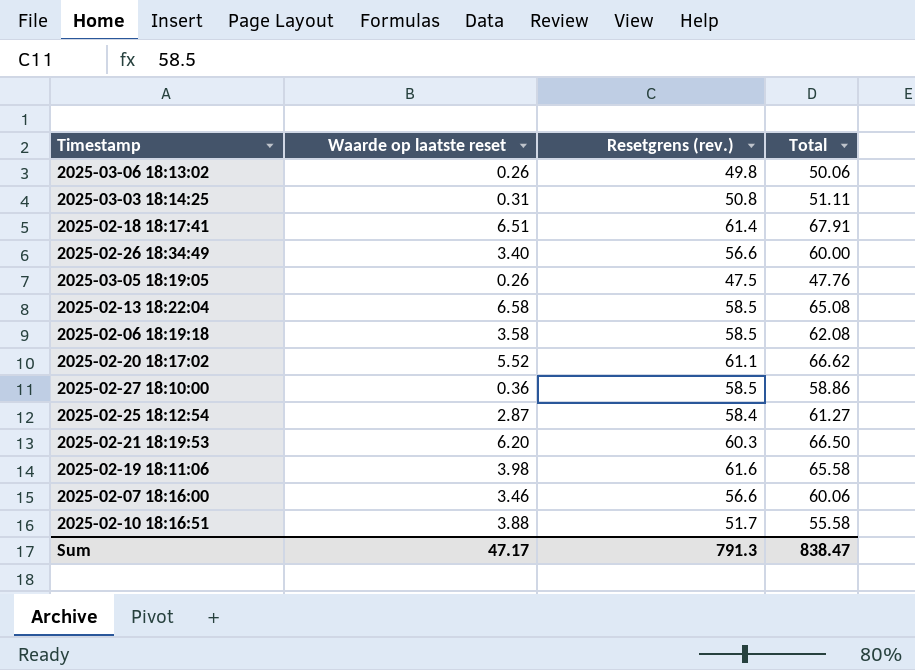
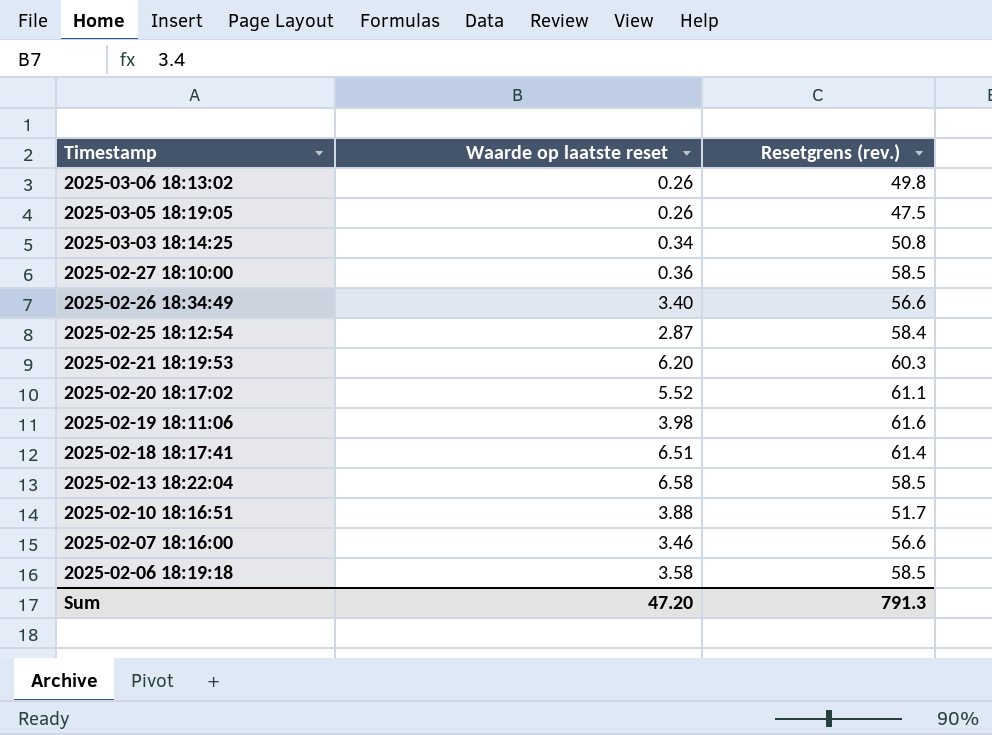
row order: none -> Timestamp descending
column Total | formula: [Waarde op laatste reset] + [Resetgrens (rev.)] -> none
2025-03-03 18:14:25 | Waarde op laatste reset: 0.31 -> 0.34
Sum | Waarde op laatste reset: 47.17 -> 47.20

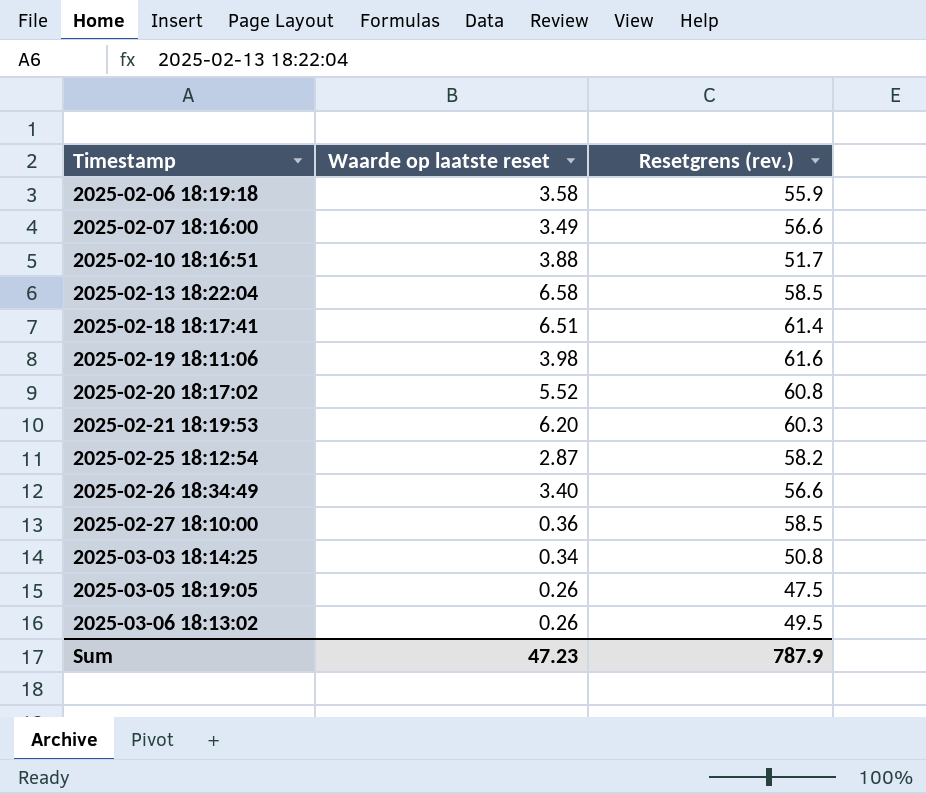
row order: Timestamp descending -> Timestamp ascending
2025-02-06 18:19:18 | Resetgrens (rev.): 58.5 -> 55.9
2025-02-07 18:16:00 | Waarde op laatste reset: 3.46 -> 3.49
2025-02-20 18:17:02 | Resetgrens (rev.): 61.1 -> 60.8
2025-02-25 18:12:54 | Resetgrens (rev.): 58.4 -> 58.2
2025-03-06 18:13:02 | Resetgrens (rev.): 49.8 -> 49.5
Sum | Waarde op laatste reset: 47.20 -> 47.23
Sum | Resetgrens (rev.): 791.3 -> 787.9

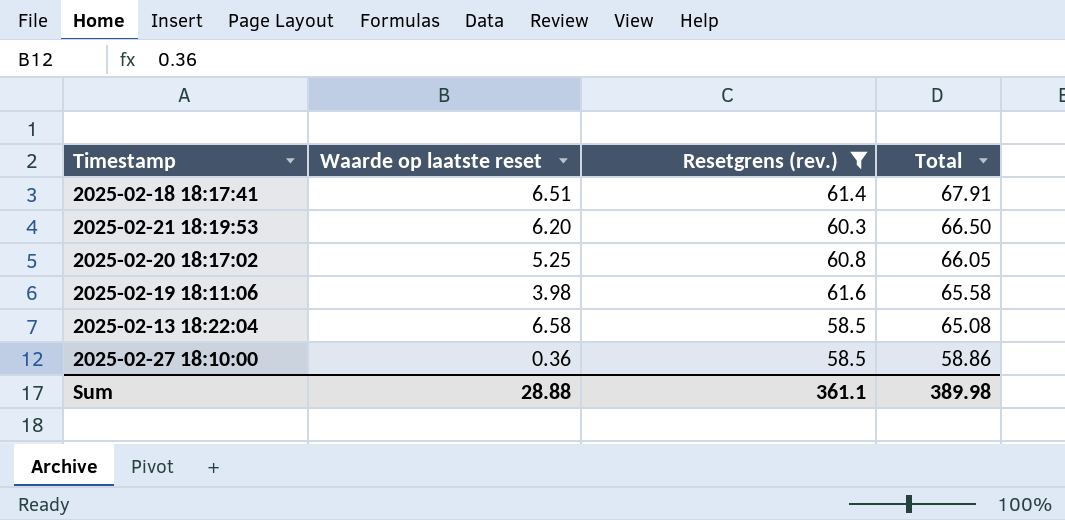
filter: none -> Resetgrens (rev.) >= 58.5
row order: Timestamp ascending -> Total descending
column Total | formula: none -> [Waarde op laatste reset] + [Resetgrens (rev.)]
2025-02-20 18:17:02 | Waarde op laatste reset: 5.52 -> 5.25
Sum | Waarde op laatste reset: 47.23 -> 28.88
Sum | Resetgrens (rev.): 787.9 -> 361.1

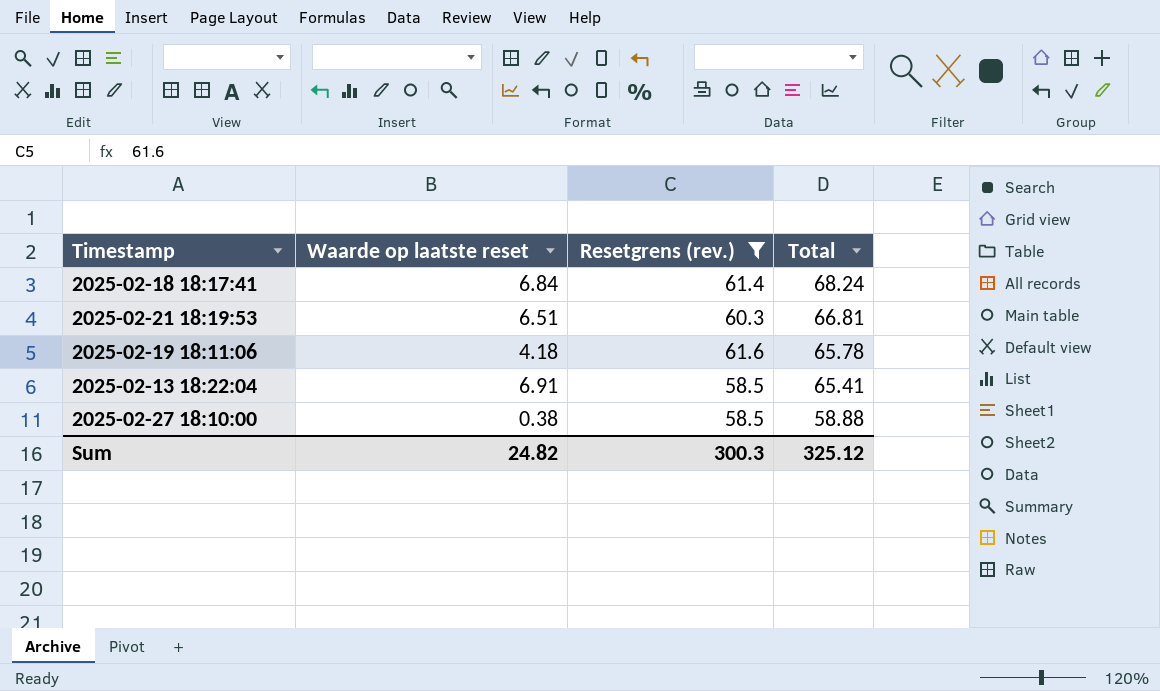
row 2025-02-20 18:17:02: 5.25 | 60.8 | 66.05 -> none
2025-02-18 18:17:41 | Waarde op laatste reset: 6.51 -> 6.84
2025-02-18 18:17:41 | Total: 67.91 -> 68.24
2025-02-21 18:19:53 | Waarde op laatste reset: 6.20 -> 6.51
2025-02-21 18:19:53 | Total: 66.50 -> 66.81
2025-02-19 18:11:06 | Waarde op laatste reset: 3.98 -> 4.18
2025-02-19 18:11:06 | Total: 65.58 -> 65.78
2025-02-13 18:22:04 | Waarde op laatste reset: 6.58 -> 6.91
2025-02-13 18:22:04 | Total: 65.08 -> 65.41
2025-02-27 18:10:00 | Waarde op laatste reset: 0.36 -> 0.38
2025-02-27 18:10:00 | Total: 58.86 -> 58.88
Sum | Waarde op laatste reset: 28.88 -> 24.82
Sum | Resetgrens (rev.): 361.1 -> 300.3
Sum | Total: 389.98 -> 325.12

